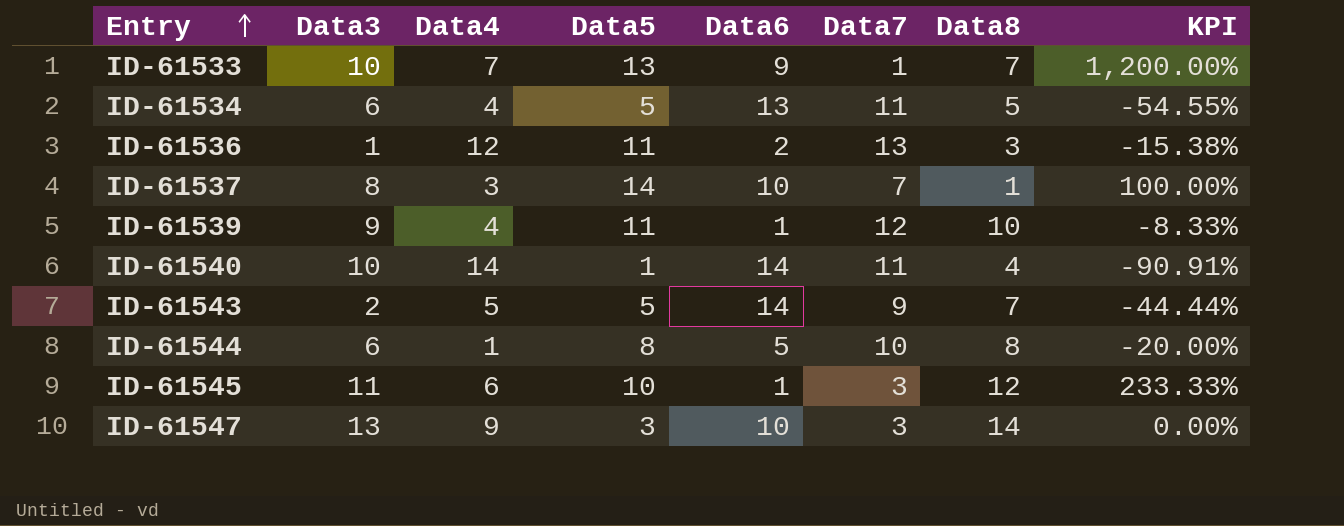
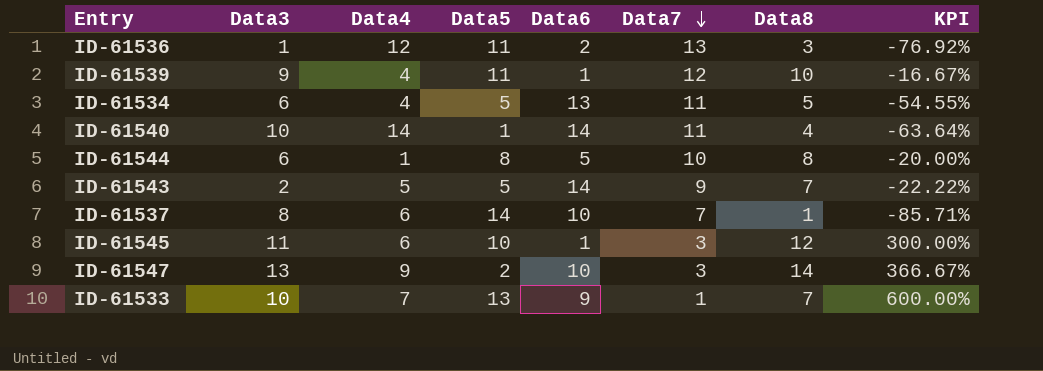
row order: Entry ascending -> Data7 descending
column KPI | formula: ([Data5] - [Data7]) / [Data7] -> ([Data8] - [Data7]) / [Data7]
ID-61537 | Data4: 3 -> 6
ID-61547 | Data5: 3 -> 2

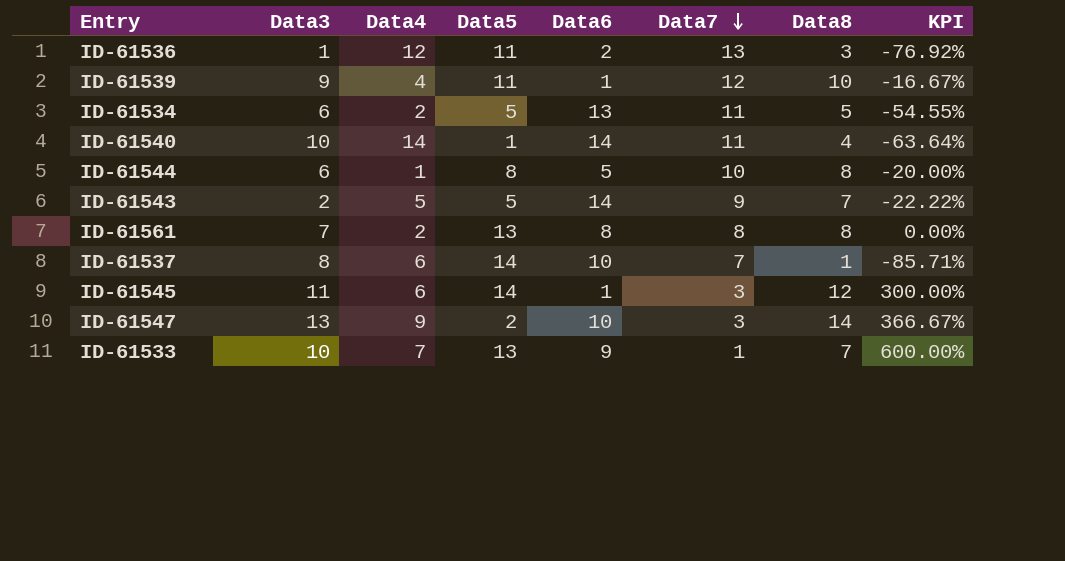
ID-61534 | Data4: 4 -> 2
row ID-61561: none -> 7 | 2 | 13 | 8 | 8 | 8 | 0.00%
ID-61545 | Data5: 10 -> 14

